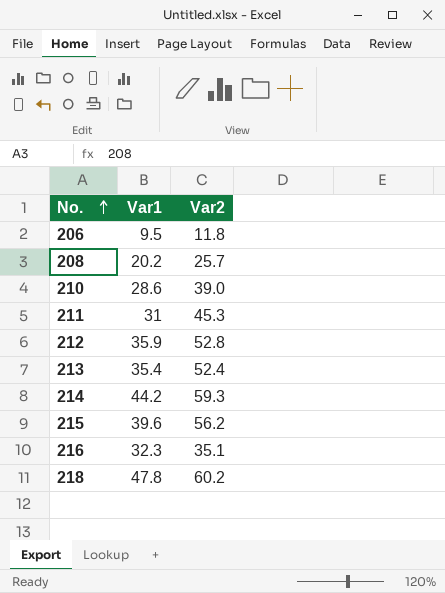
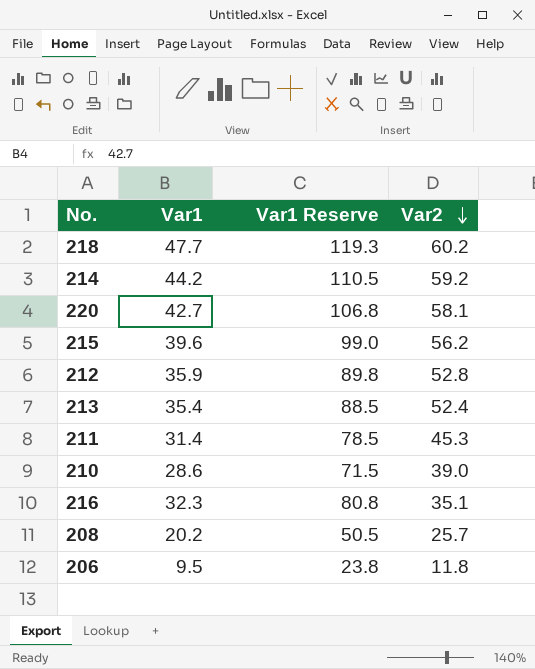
row order: No. ascending -> Var2 descending
column Var1 Reserve | formula: none -> [Var1] * 2.5
218 | Var1: 47.8 -> 47.7
214 | Var2: 59.3 -> 59.2
row 220: none -> 42.7 | 106.8 | 58.1
211 | Var1: 31 -> 31.4

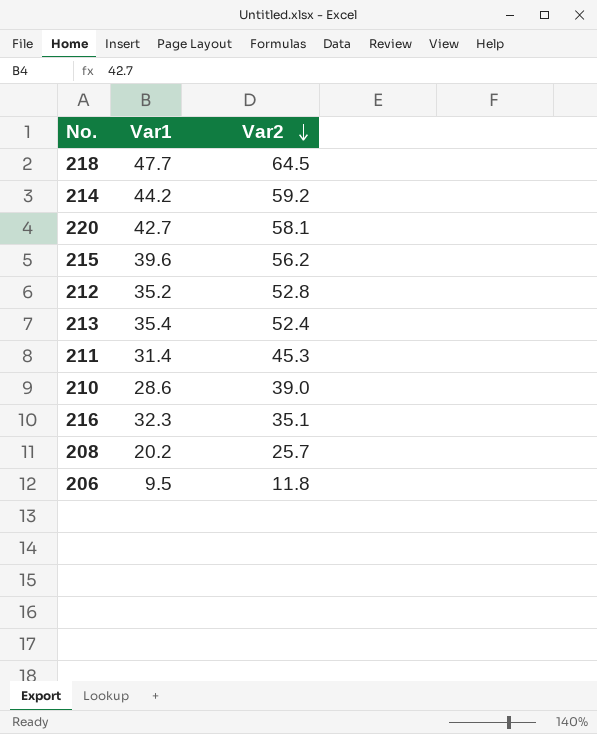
column Var1 Reserve | formula: [Var1] * 2.5 -> none
218 | Var2: 60.2 -> 64.5
212 | Var1: 35.9 -> 35.2

